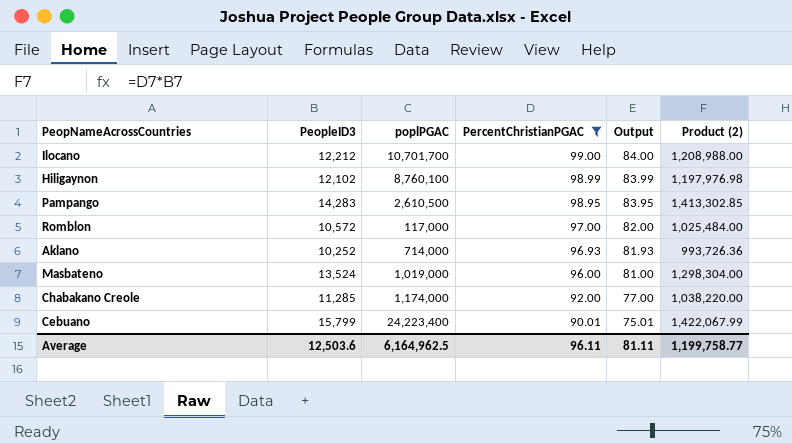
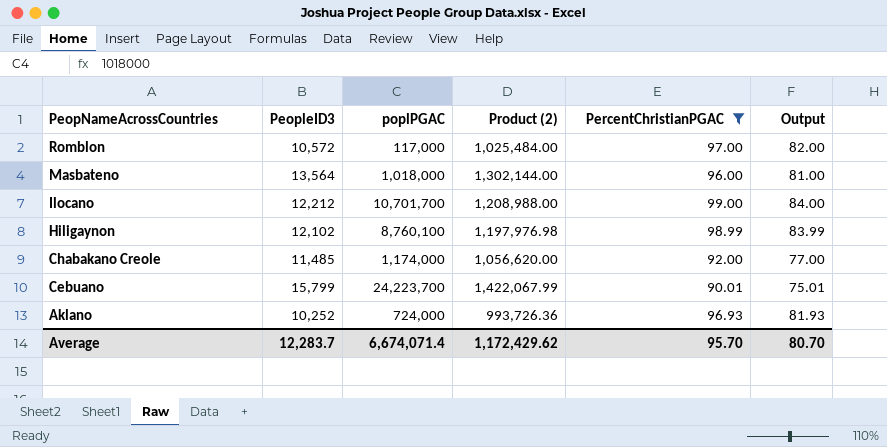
row order: PercentChristianPGAC descending -> PeopNameAcrossCountries descending
column Product (2) | position: 6 -> 4
row Pampango: 14,283 | 2,610,500 | 98.95 | 83.95 | 1,413,302.85 -> none
Masbateno | PeopleID3: 13,524 -> 13,564
Masbateno | poplPGAC: 1,019,000 -> 1,018,000
Masbateno | Product (2): 1,298,304.00 -> 1,302,144.00
Chabakano Creole | PeopleID3: 11,285 -> 11,485
Chabakano Creole | Product (2): 1,038,220.00 -> 1,056,620.00
Cebuano | poplPGAC: 24,223,400 -> 24,223,700
Aklano | poplPGAC: 714,000 -> 724,000
Average | PeopleID3: 12,503.6 -> 12,283.7
Average | poplPGAC: 6,164,962.5 -> 6,674,071.4
Average | Product (2): 1,199,758.77 -> 1,172,429.62
Average | PercentChristianPGAC: 96.11 -> 95.70
Average | Output: 81.11 -> 80.70

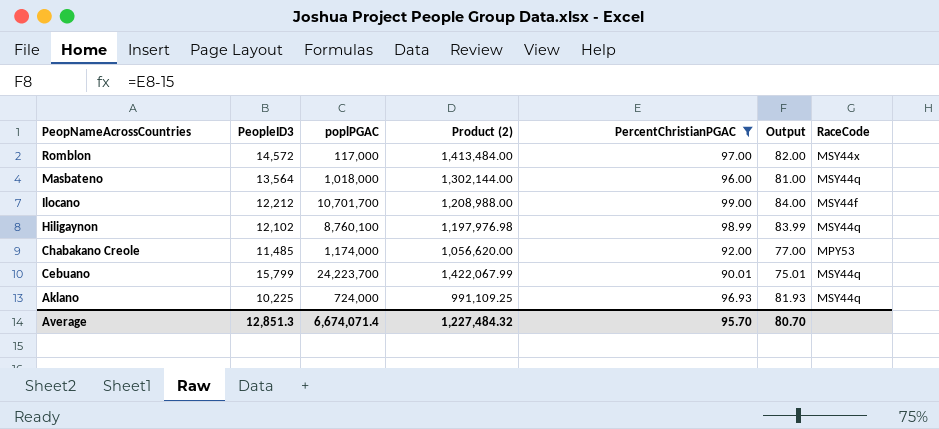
column RaceCode | position: none -> 7
Romblon | PeopleID3: 10,572 -> 14,572
Romblon | Product (2): 1,025,484.00 -> 1,413,484.00
Aklano | PeopleID3: 10,252 -> 10,225
Aklano | Product (2): 993,726.36 -> 991,109.25
Average | PeopleID3: 12,283.7 -> 12,851.3
Average | Product (2): 1,172,429.62 -> 1,227,484.32

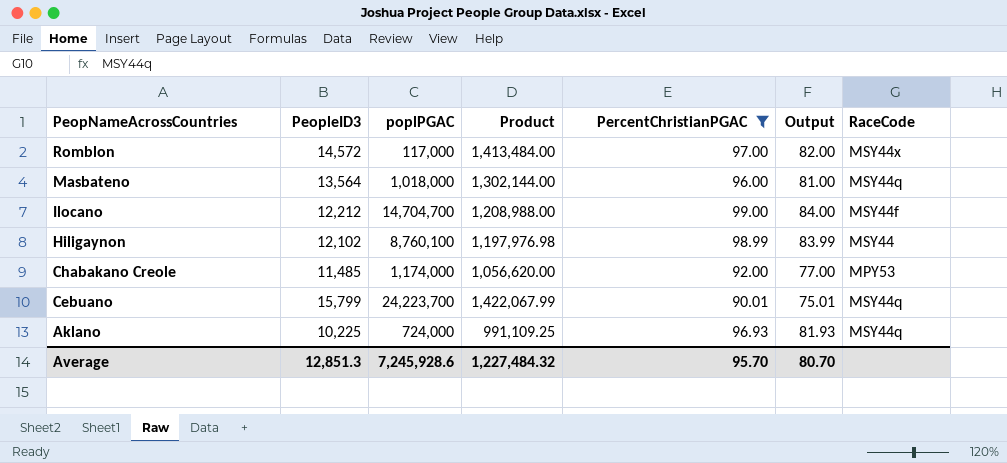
column name: Product (2) -> Product
Ilocano | poplPGAC: 10,701,700 -> 14,704,700
Hiligaynon | RaceCode: MSY44q -> MSY44
Average | poplPGAC: 6,674,071.4 -> 7,245,928.6

